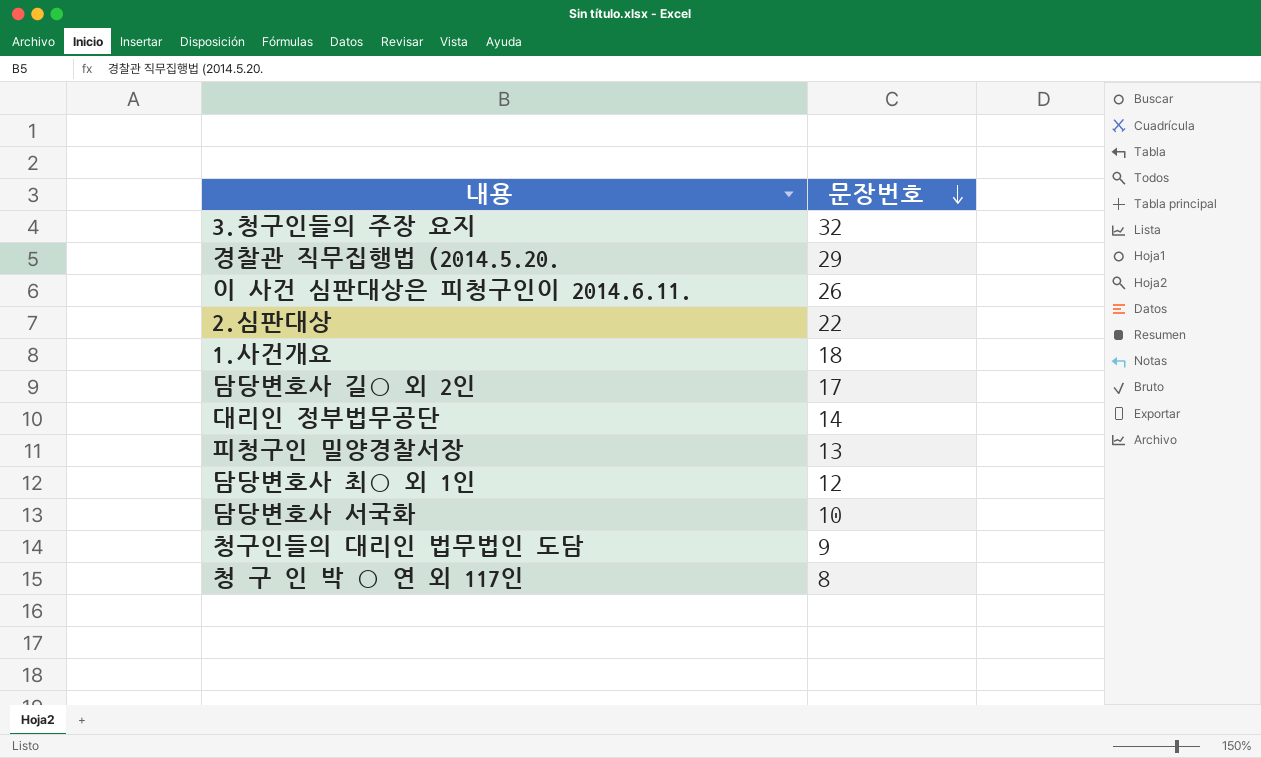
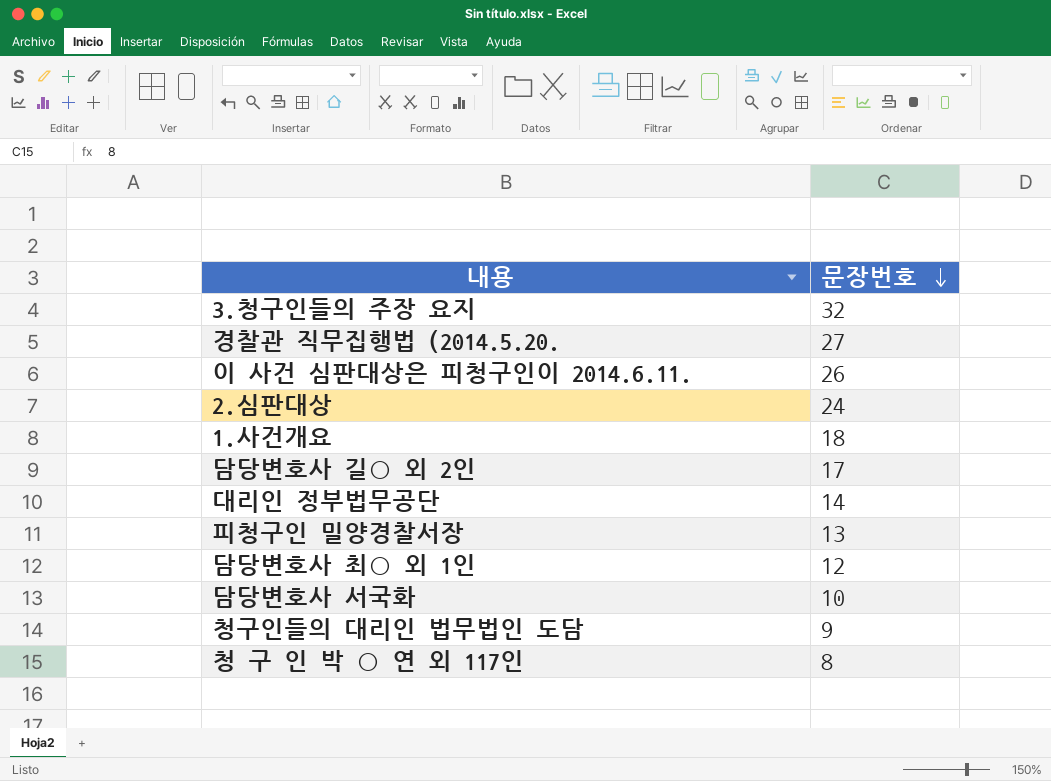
경찰관 직무집행법 (2014.5.20. | 문장번호: 29 -> 27
2.심판대상 | 문장번호: 22 -> 24

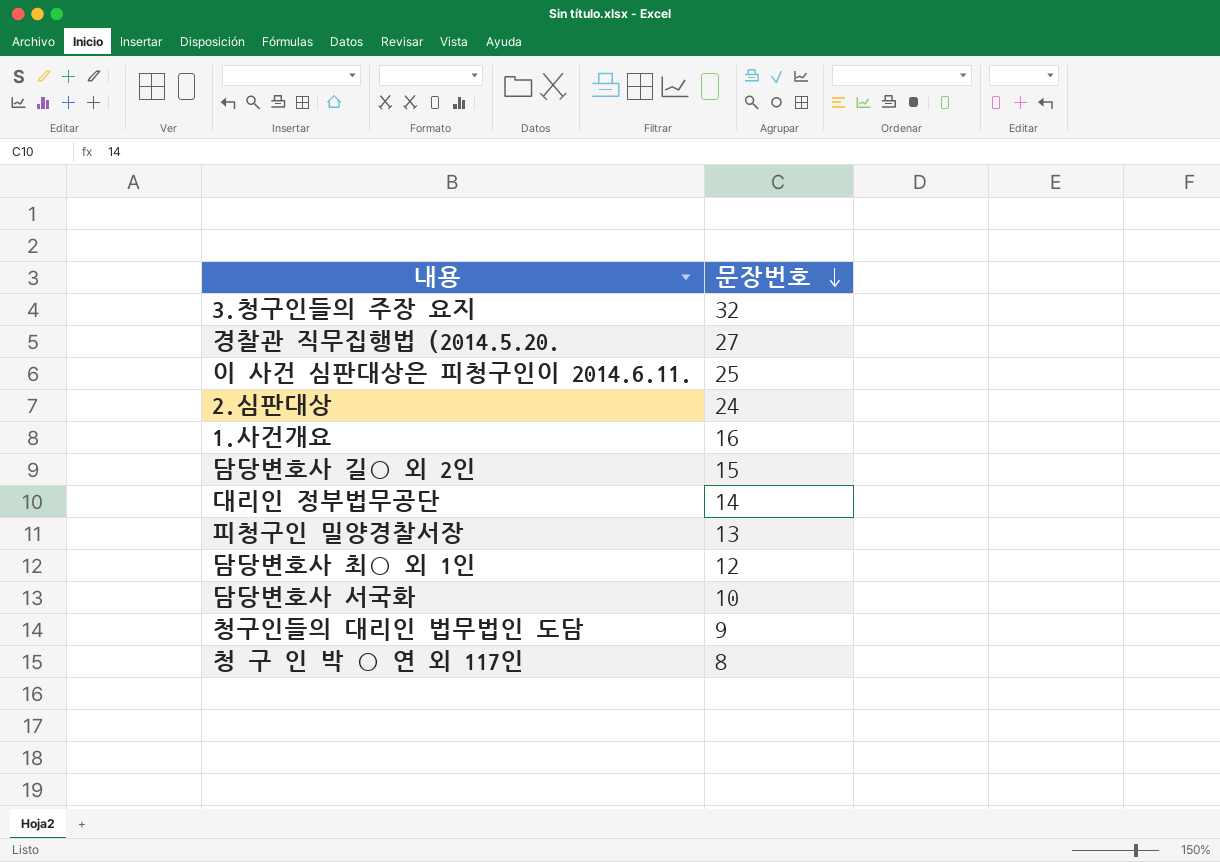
이 사건 심판대상은 피청구인이 2014.6.11. | 문장번호: 26 -> 25
1.사건개요 | 문장번호: 18 -> 16
담당변호사 길○ 외 2인 | 문장번호: 17 -> 15

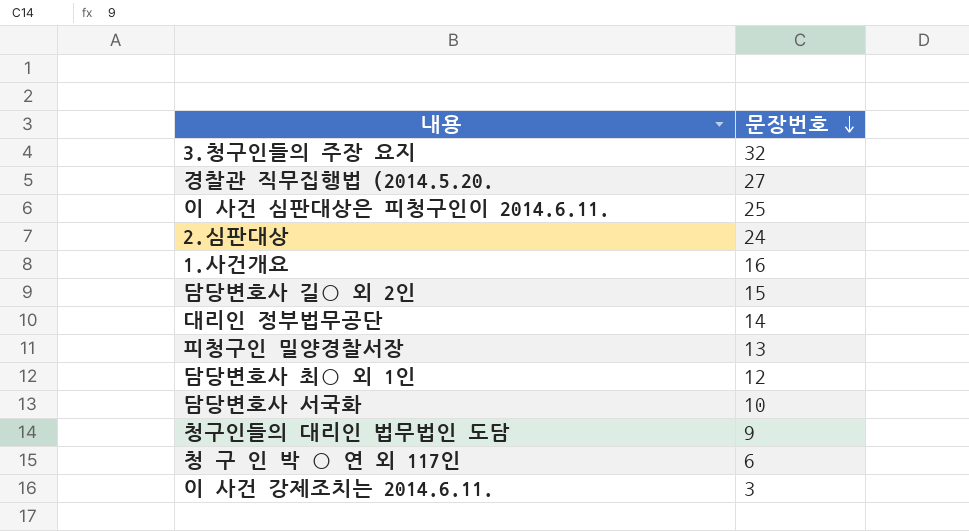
청 구 인 박 ○ 연 외 117인 | 문장번호: 8 -> 6
row 이 사건 강제조치는 2014.6.11.: none -> 3

